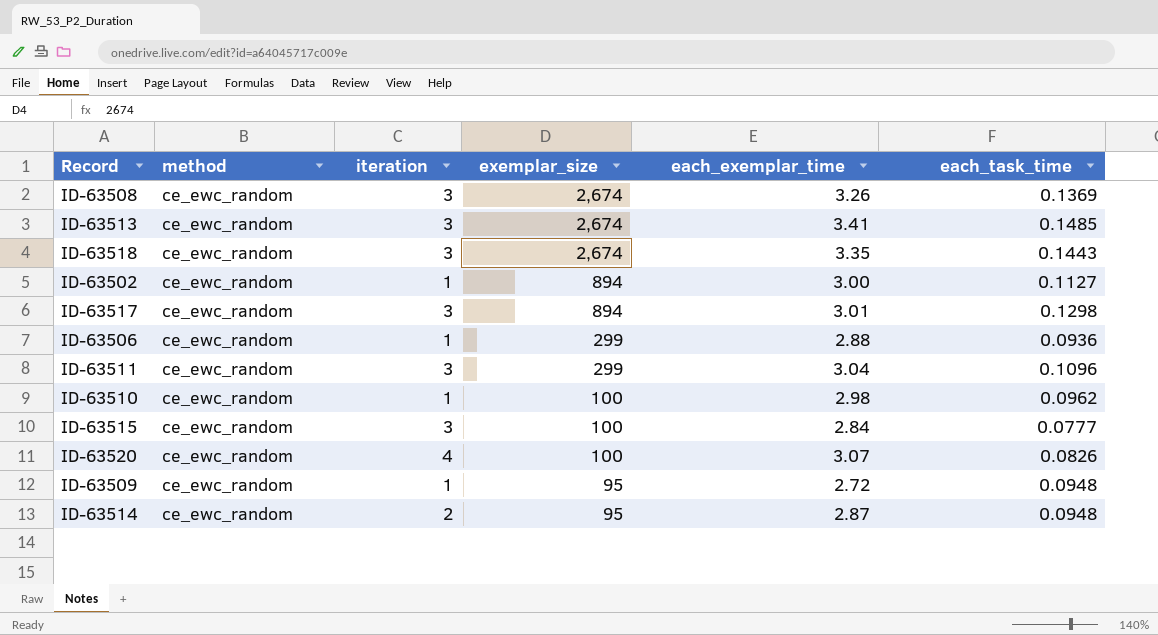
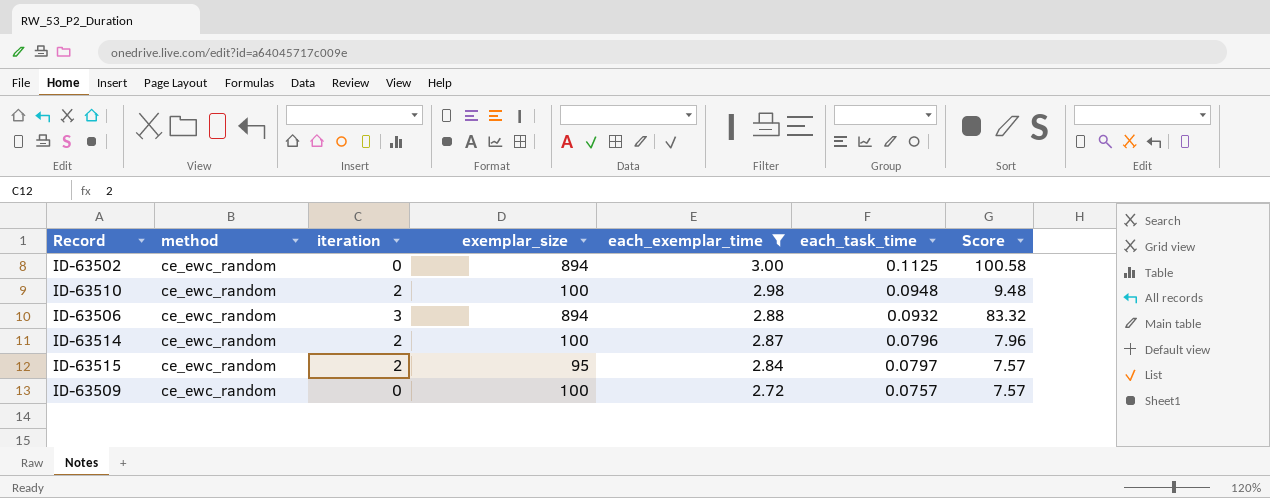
filter: none -> each_exemplar_time <= 3.00
row order: exemplar_size descending -> each_exemplar_time descending
column Score | formula: none -> [exemplar_size] * [each_task_time]
ID-63502 | iteration: 1 -> 0
ID-63502 | each_task_time: 0.1127 -> 0.1125
ID-63510 | iteration: 1 -> 2
ID-63510 | each_task_time: 0.0962 -> 0.0948
ID-63506 | iteration: 1 -> 3
ID-63506 | exemplar_size: 299 -> 894
ID-63506 | each_task_time: 0.0936 -> 0.0932
ID-63514 | exemplar_size: 95 -> 100
ID-63514 | each_task_time: 0.0948 -> 0.0796
ID-63515 | iteration: 3 -> 2
ID-63515 | exemplar_size: 100 -> 95
ID-63515 | each_task_time: 0.0777 -> 0.0797
ID-63509 | iteration: 1 -> 0
ID-63509 | exemplar_size: 95 -> 100
ID-63509 | each_task_time: 0.0948 -> 0.0757

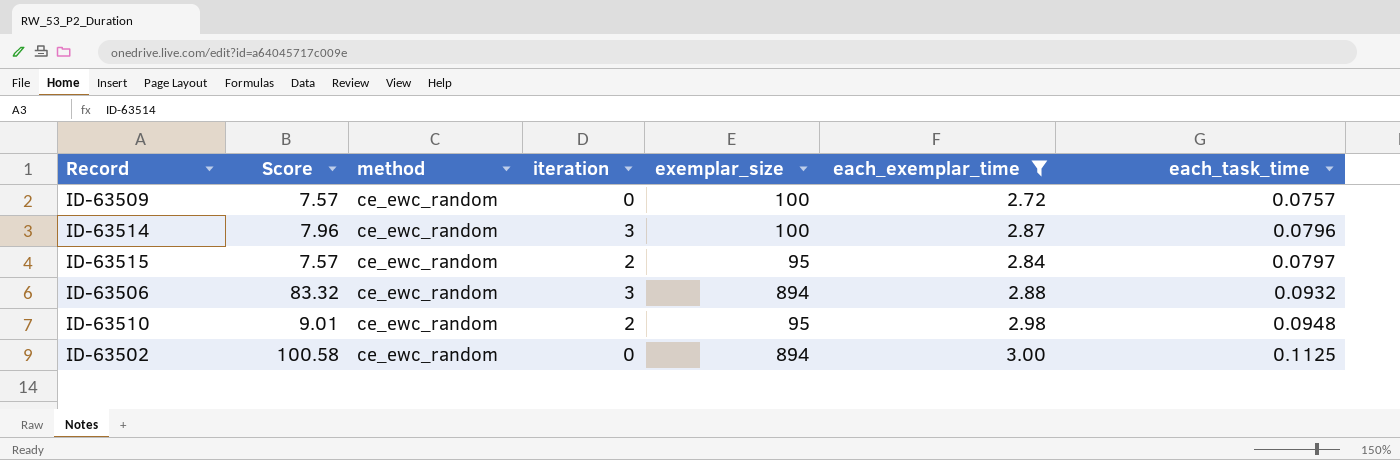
row order: each_exemplar_time descending -> each_task_time ascending
column Score | position: 7 -> 2
ID-63514 | iteration: 2 -> 3
ID-63510 | Score: 9.48 -> 9.01
ID-63510 | exemplar_size: 100 -> 95

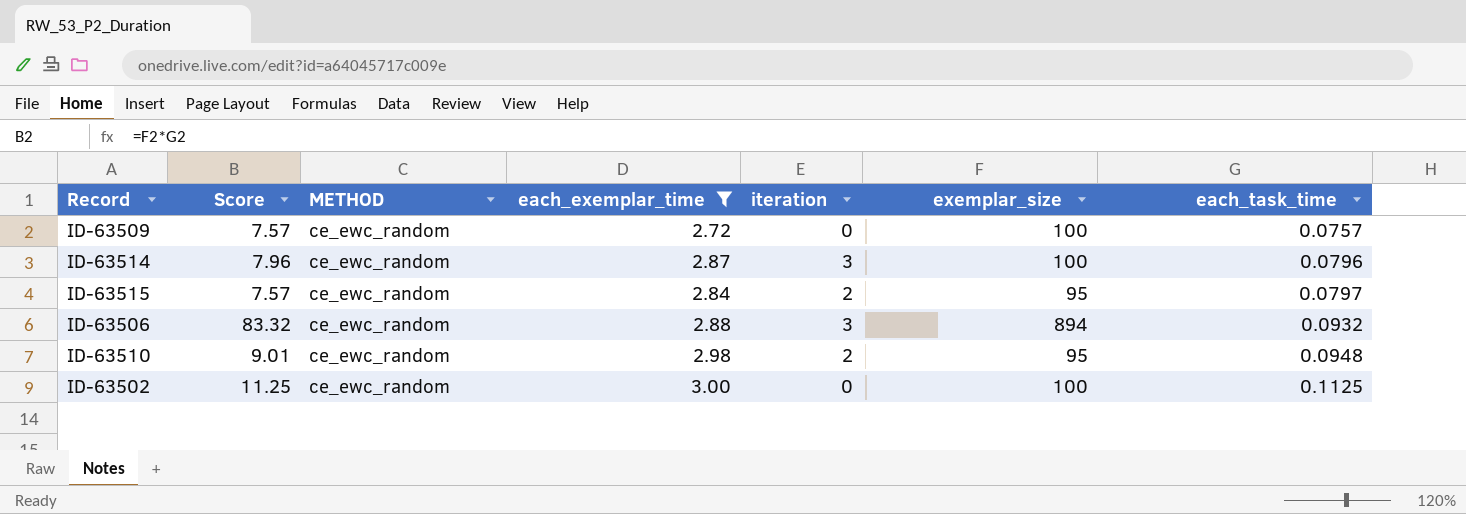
column name: method -> METHOD
column each_exemplar_time | position: 6 -> 4
ID-63502 | Score: 100.58 -> 11.25
ID-63502 | exemplar_size: 894 -> 100

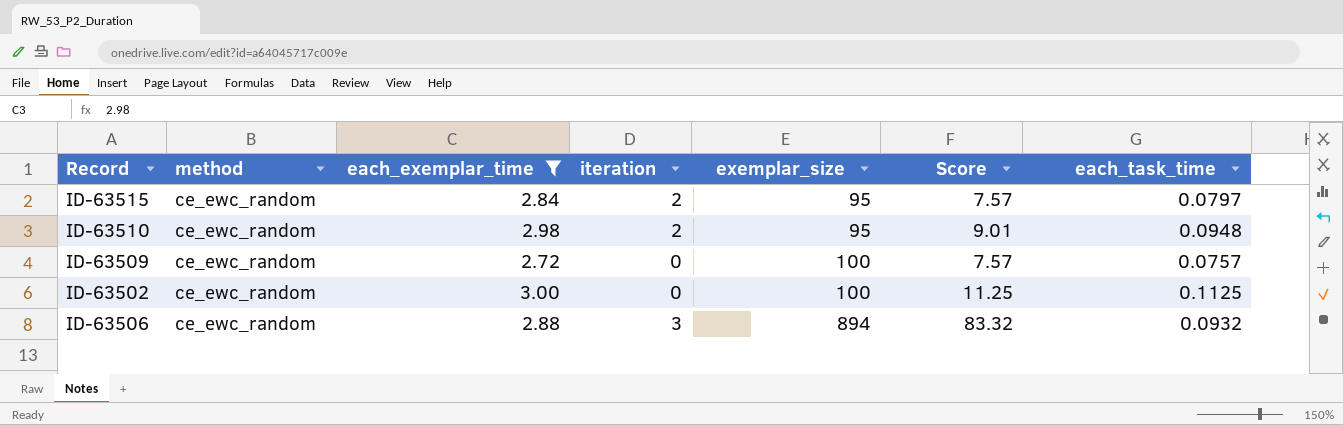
row order: each_task_time ascending -> exemplar_size ascending
column name: METHOD -> method
column Score | position: 2 -> 6
row ID-63514: 7.96 | ce_ewc_random | 2.87 | 3 | 100 | 0.0796 -> none

